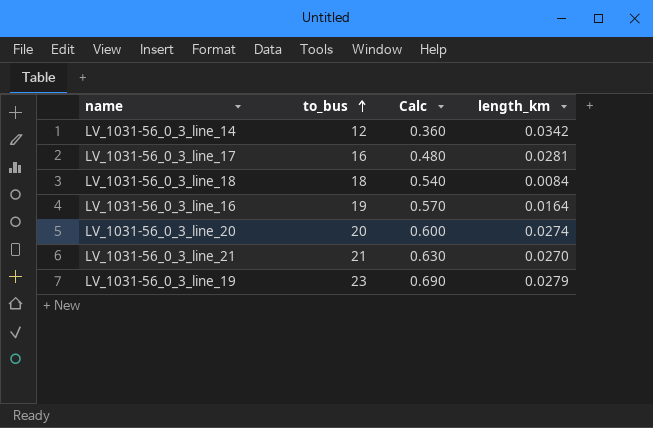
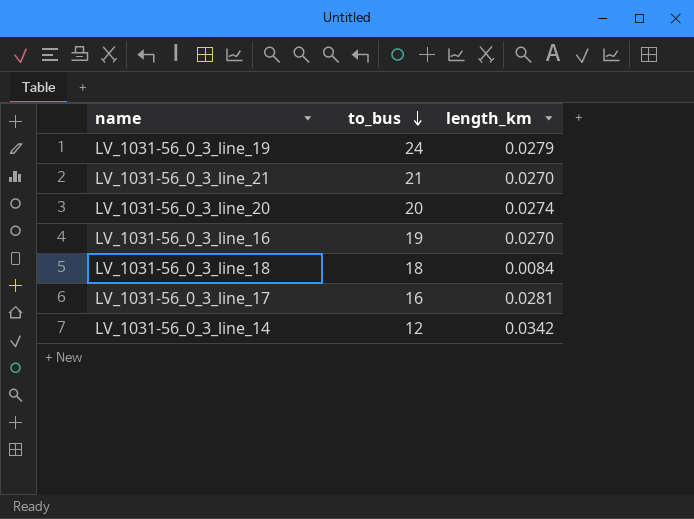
row order: to_bus ascending -> to_bus descending
column Calc | formula: [to_bus] * 0.03 -> none
LV_1031-56_0_3_line_19 | to_bus: 23 -> 24
LV_1031-56_0_3_line_16 | length_km: 0.0164 -> 0.0270

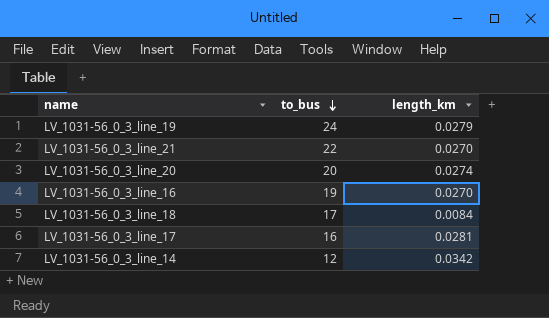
LV_1031-56_0_3_line_21 | to_bus: 21 -> 22
LV_1031-56_0_3_line_18 | to_bus: 18 -> 17

